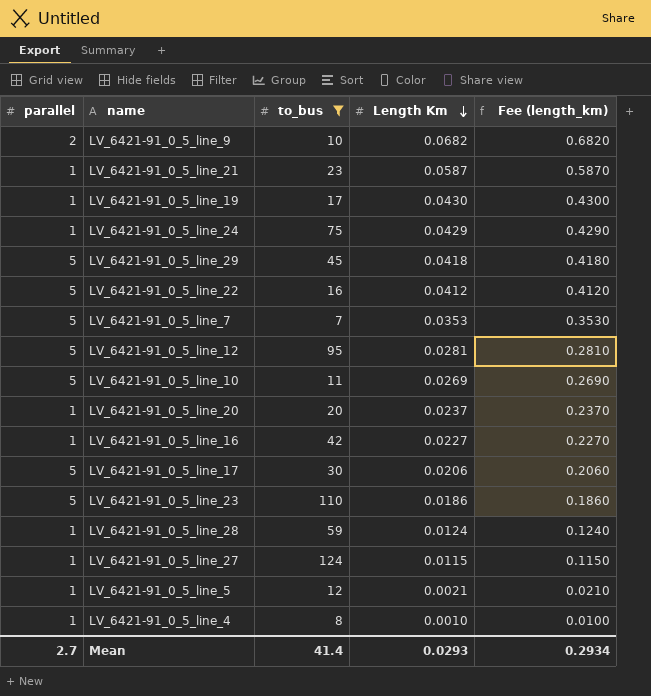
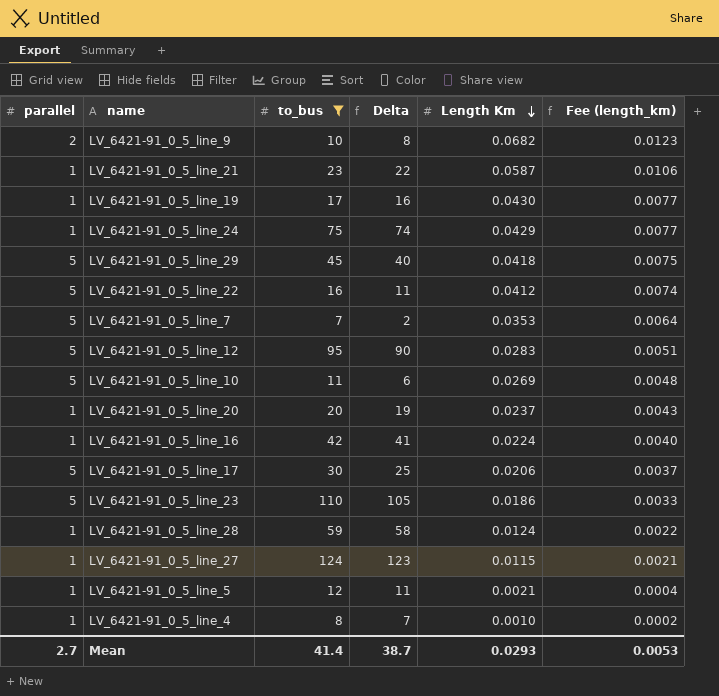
column Delta | formula: none -> [to_bus] - [parallel]
column Fee (length_km) | formula: [Length Km] * 10 -> [Length Km] * 0.18
LV_6421-91_0_5_line_12 | Length Km: 0.0281 -> 0.0283
LV_6421-91_0_5_line_16 | Length Km: 0.0227 -> 0.0224
Mean | Fee (length_km): 0.2934 -> 0.0053

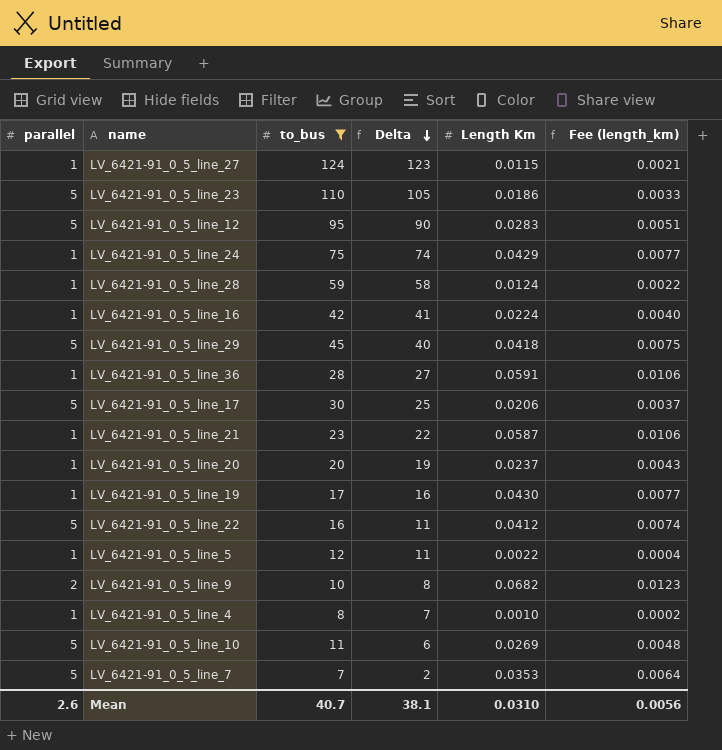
row order: Length Km descending -> Delta descending
row LV_6421-91_0_5_line_36: none -> 1 | 28 | 27 | 0.0591 | 0.0106
LV_6421-91_0_5_line_5 | Length Km: 0.0021 -> 0.0022
Mean | parallel: 2.7 -> 2.6
Mean | to_bus: 41.4 -> 40.7
Mean | Delta: 38.7 -> 38.1
Mean | Length Km: 0.0293 -> 0.0310
Mean | Fee (length_km): 0.0053 -> 0.0056

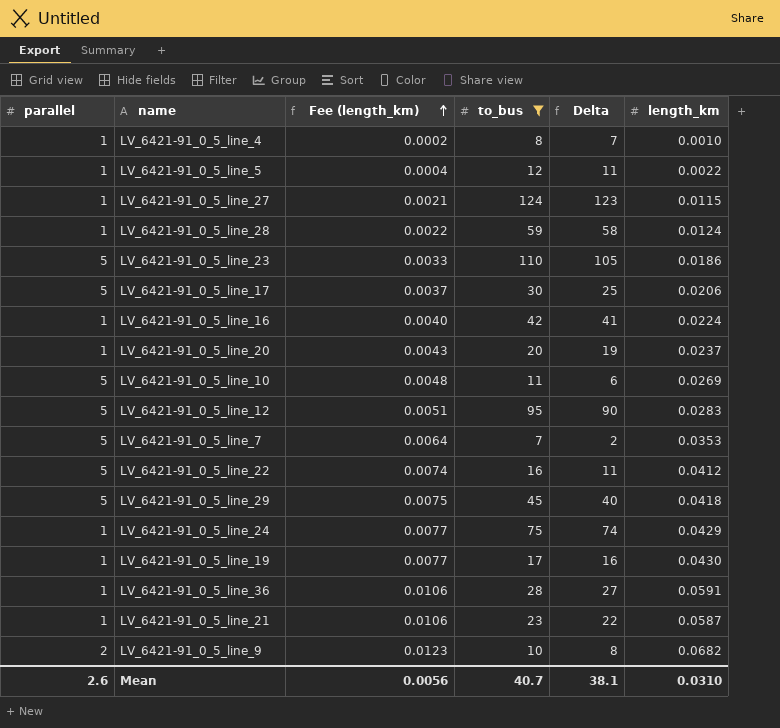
row order: Delta descending -> Fee (length_km) ascending
column Fee (length_km) | position: 6 -> 3
column name: Length Km -> length_km

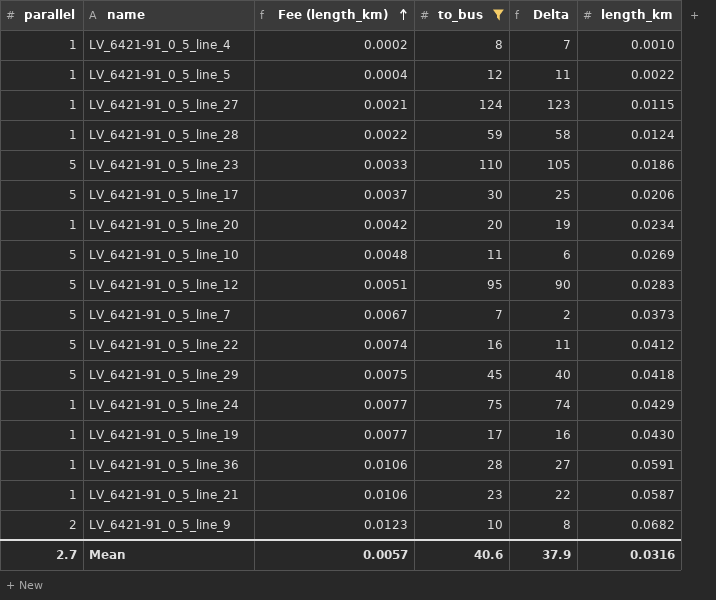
row LV_6421-91_0_5_line_16: 1 | 0.0040 | 42 | 41 | 0.0224 -> none
LV_6421-91_0_5_line_20 | Fee (length_km): 0.0043 -> 0.0042
LV_6421-91_0_5_line_20 | length_km: 0.0237 -> 0.0234
LV_6421-91_0_5_line_7 | Fee (length_km): 0.0064 -> 0.0067
LV_6421-91_0_5_line_7 | length_km: 0.0353 -> 0.0373
Mean | parallel: 2.6 -> 2.7
Mean | Fee (length_km): 0.0056 -> 0.0057
Mean | to_bus: 40.7 -> 40.6
Mean | Delta: 38.1 -> 37.9
Mean | length_km: 0.0310 -> 0.0316

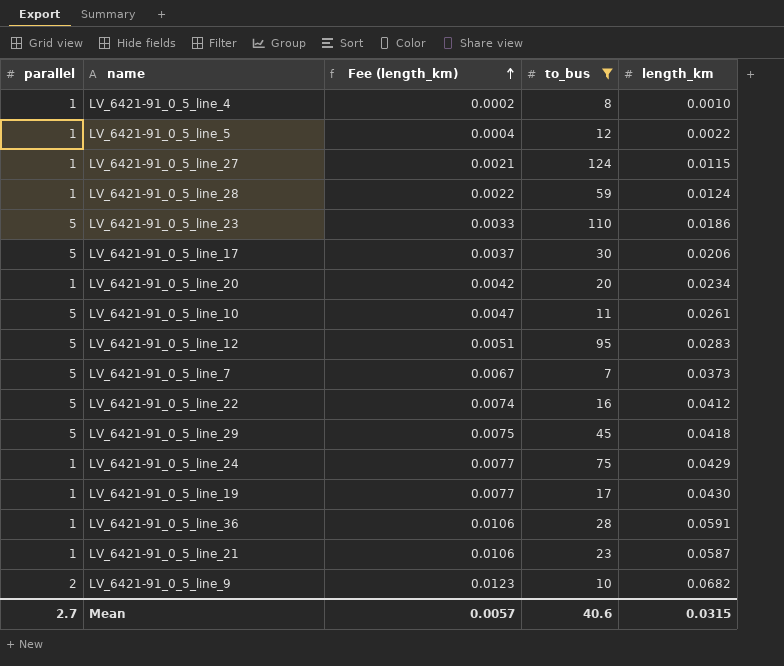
column Delta | formula: [to_bus] - [parallel] -> none
LV_6421-91_0_5_line_10 | Fee (length_km): 0.0048 -> 0.0047
LV_6421-91_0_5_line_10 | length_km: 0.0269 -> 0.0261
Mean | length_km: 0.0316 -> 0.0315

